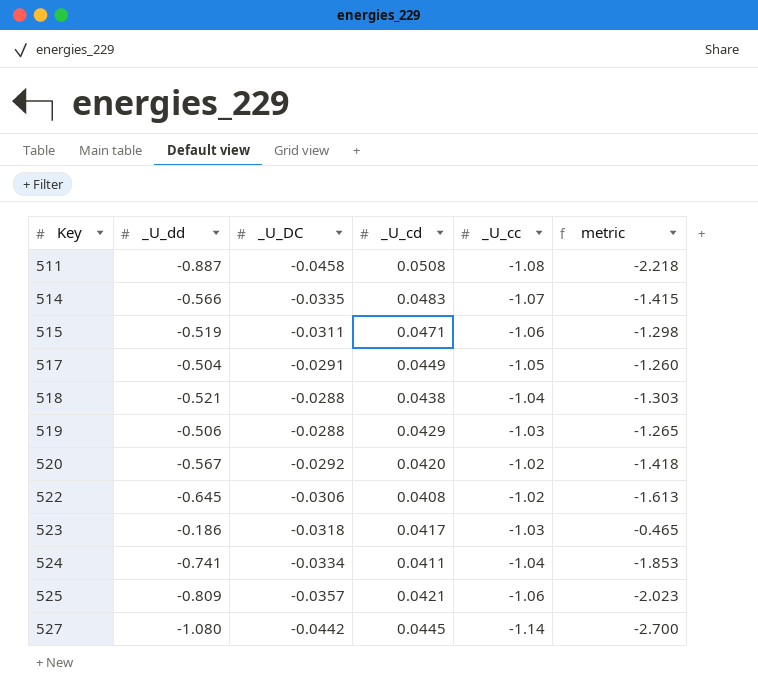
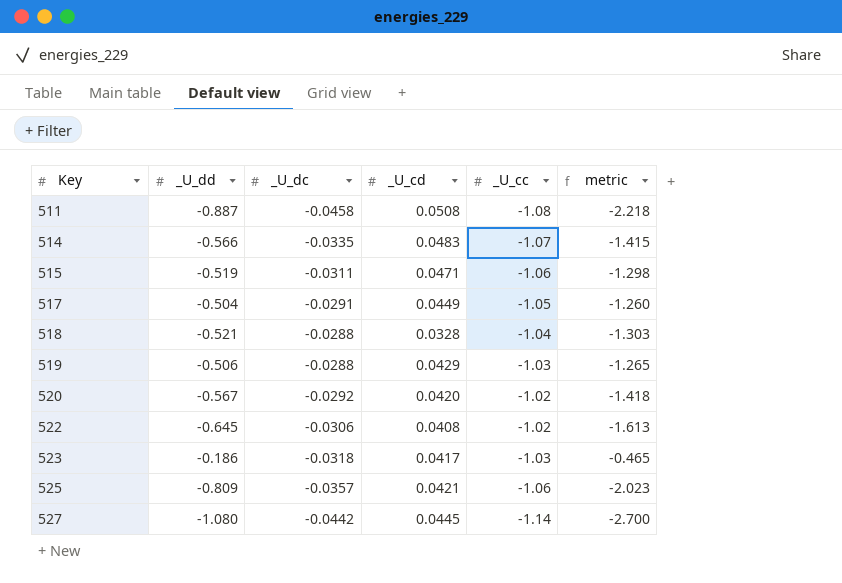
column name: _U_DC -> _U_dc
row 524: -0.741 | -0.0334 | 0.0411 | -1.04 | -1.853 -> none
518 | _U_cd: 0.0438 -> 0.0328

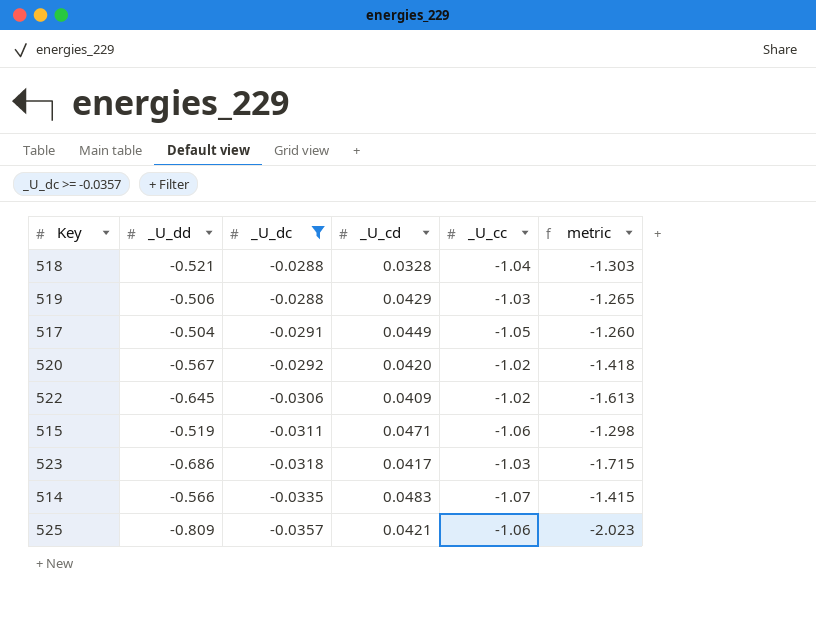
filter: none -> _U_dc >= -0.0357
row order: Key ascending -> _U_dc descending
522 | _U_cd: 0.0408 -> 0.0409
523 | _U_dd: -0.186 -> -0.686
523 | metric: -0.465 -> -1.715

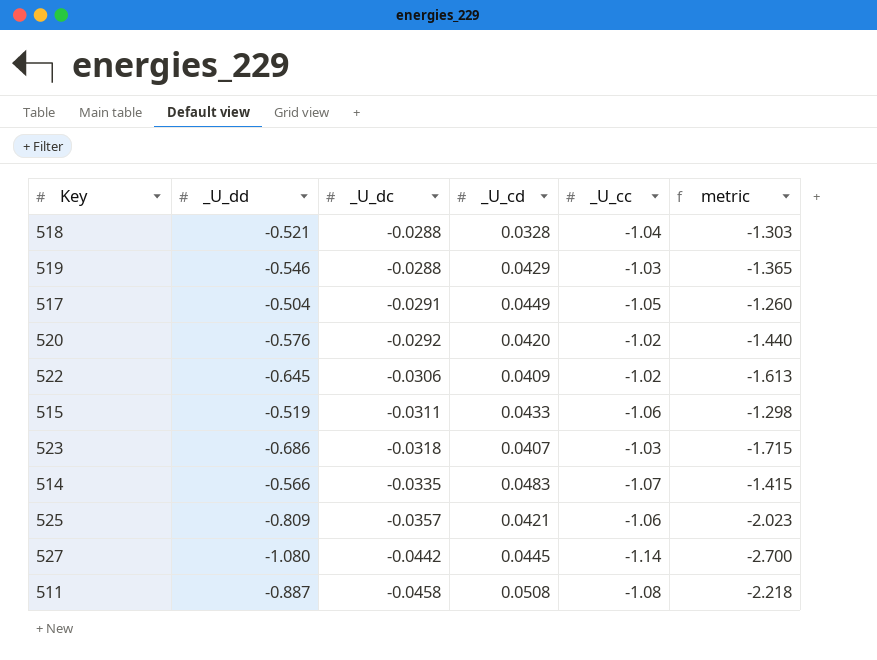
filter: _U_dc >= -0.0357 -> none
519 | _U_dd: -0.506 -> -0.546
519 | metric: -1.265 -> -1.365
520 | _U_dd: -0.567 -> -0.576
520 | metric: -1.418 -> -1.440
515 | _U_cd: 0.0471 -> 0.0433
523 | _U_cd: 0.0417 -> 0.0407

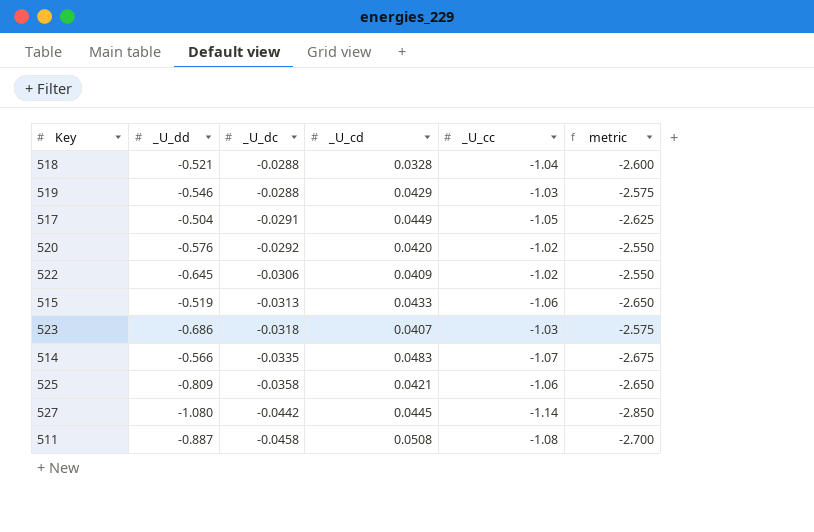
column metric | formula: [_U_dd] * 2.5 -> [_U_cc] * 2.5
515 | _U_dc: -0.0311 -> -0.0313
525 | _U_dc: -0.0357 -> -0.0358

